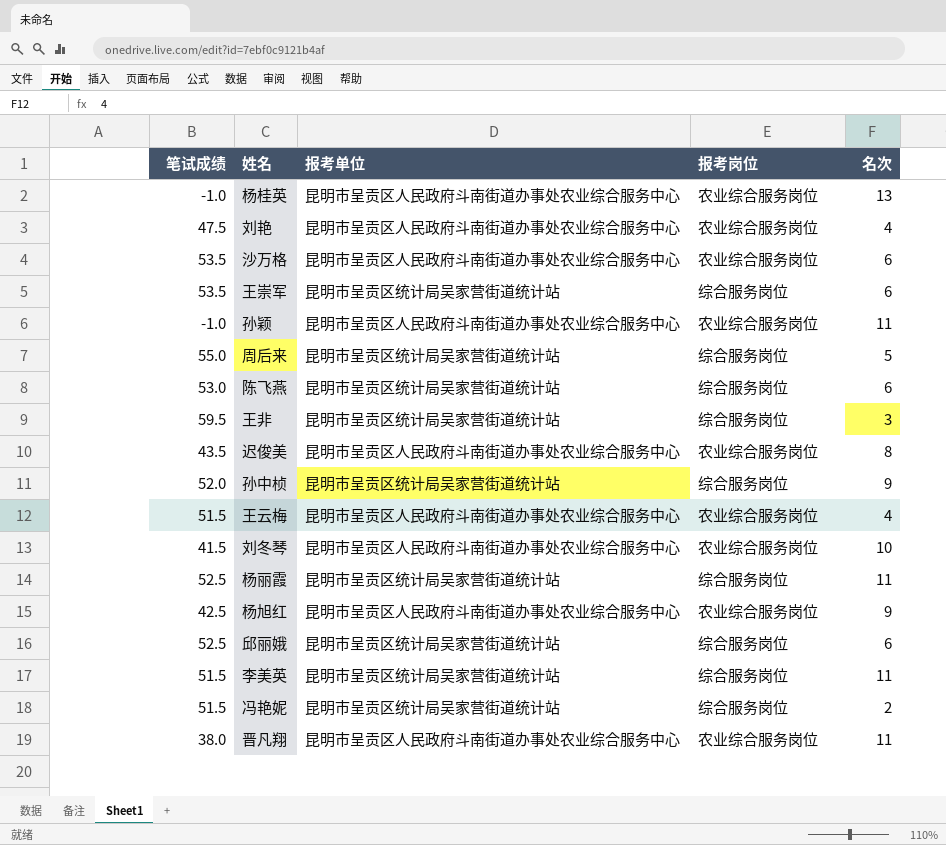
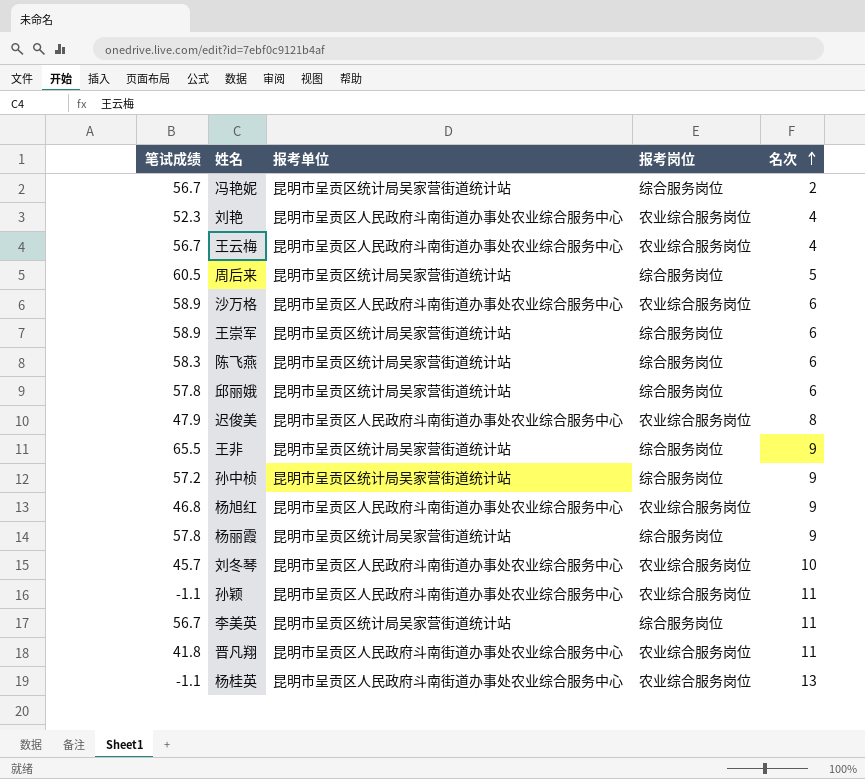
row order: none -> 名次 ascending
冯艳妮 | 笔试成绩: 51.5 -> 56.7
刘艳 | 笔试成绩: 47.5 -> 52.3
王云梅 | 笔试成绩: 51.5 -> 56.7
周后来 | 笔试成绩: 55.0 -> 60.5
沙万格 | 笔试成绩: 53.5 -> 58.9
王崇军 | 笔试成绩: 53.5 -> 58.9
陈飞燕 | 笔试成绩: 53.0 -> 58.3
邱丽娥 | 笔试成绩: 52.5 -> 57.8
迟俊美 | 笔试成绩: 43.5 -> 47.9
王非 | 笔试成绩: 59.5 -> 65.5
王非 | 名次: 3 -> 9
孙中桢 | 笔试成绩: 52.0 -> 57.2
杨旭红 | 笔试成绩: 42.5 -> 46.8
杨丽霞 | 笔试成绩: 52.5 -> 57.8
杨丽霞 | 名次: 11 -> 9
刘冬琴 | 笔试成绩: 41.5 -> 45.7
孙颖 | 笔试成绩: -1.0 -> -1.1
李美英 | 笔试成绩: 51.5 -> 56.7
晋凡翔 | 笔试成绩: 38.0 -> 41.8
杨桂英 | 笔试成绩: -1.0 -> -1.1

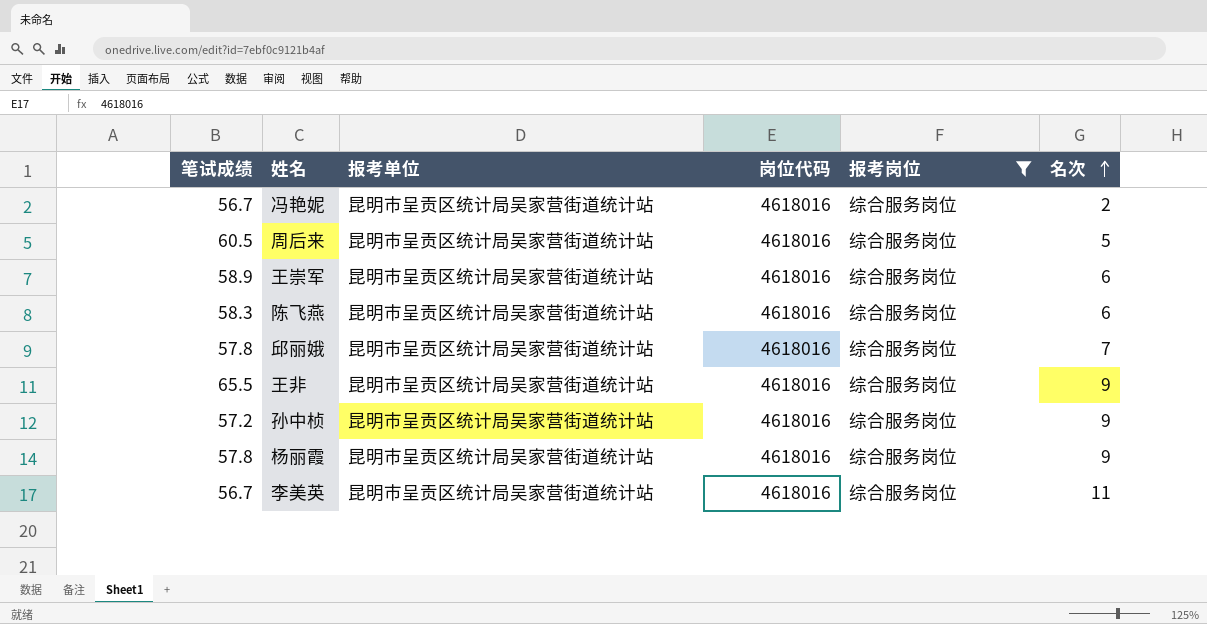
filter: none -> 报考岗位 = 综合服务岗位
column 岗位代码 | position: none -> 4
邱丽娥 | 名次: 6 -> 7

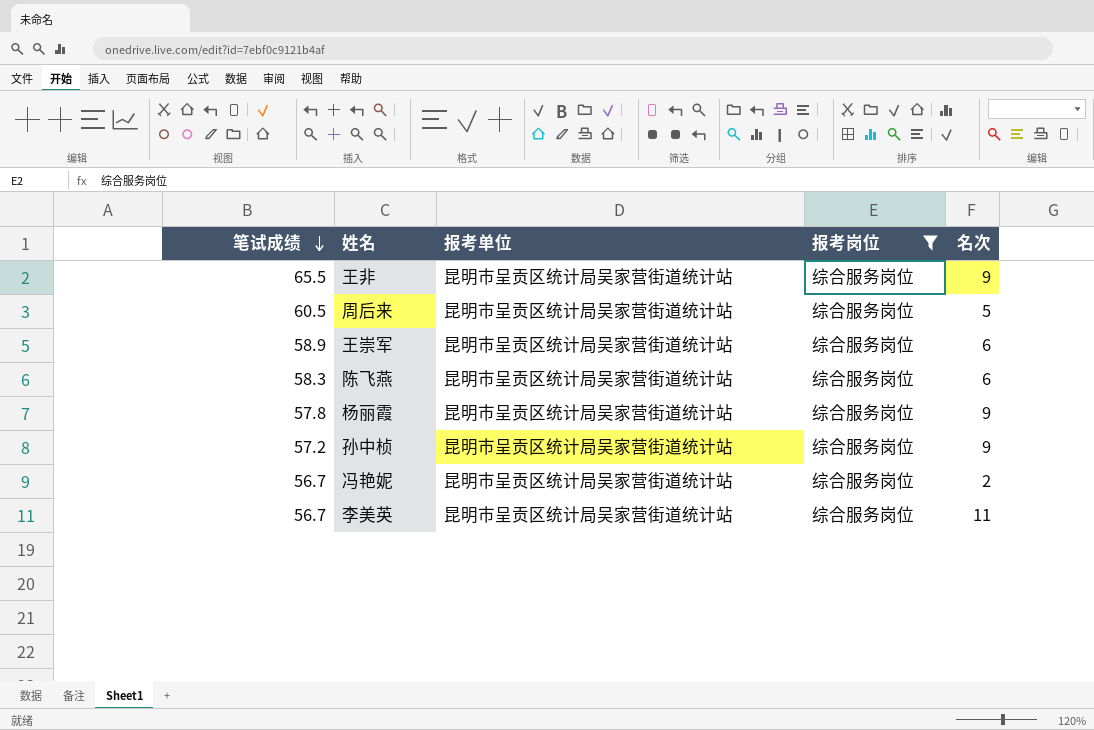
row order: 名次 ascending -> 笔试成绩 descending
column 岗位代码 | position: 4 -> none
row 邱丽娥: 57.8 | 昆明市呈贡区统计局吴家营街道统计站 | 4618016 | 综合服务岗位 | 7 -> none

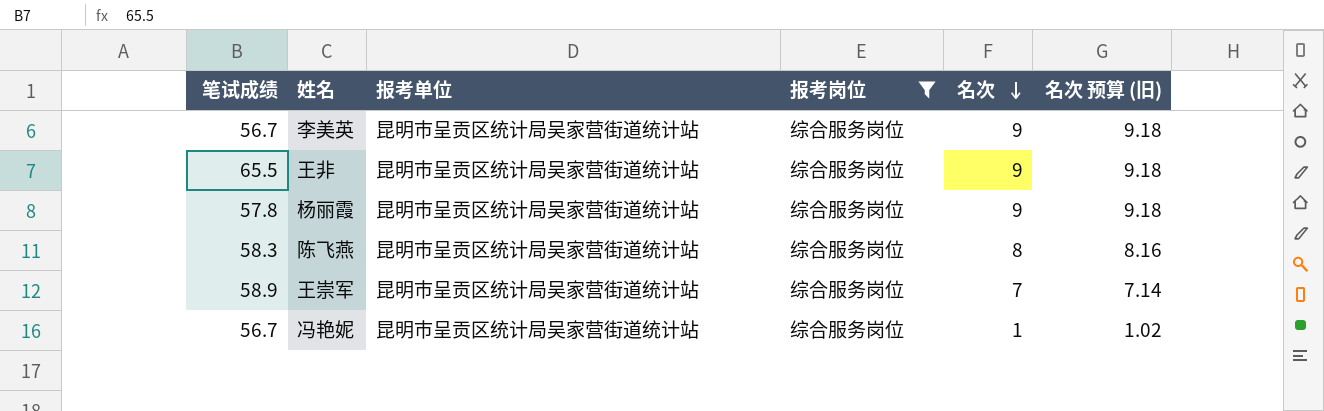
row order: 笔试成绩 descending -> 名次 descending
column 名次 预算 (旧) | formula: none -> [名次] * 1.02
row 周后来: 60.5 | 昆明市呈贡区统计局吴家营街道统计站 | 综合服务岗位 | 5 -> none
row 孙中桢: 57.2 | 昆明市呈贡区统计局吴家营街道统计站 | 综合服务岗位 | 9 -> none
李美英 | 名次: 11 -> 9
陈飞燕 | 名次: 6 -> 8
王崇军 | 名次: 6 -> 7
冯艳妮 | 名次: 2 -> 1

